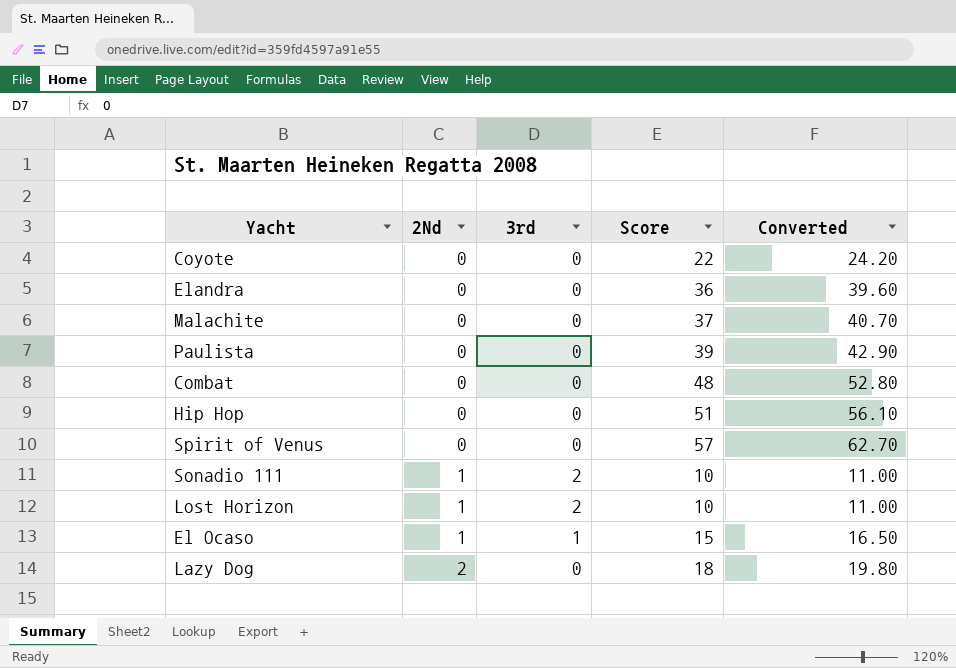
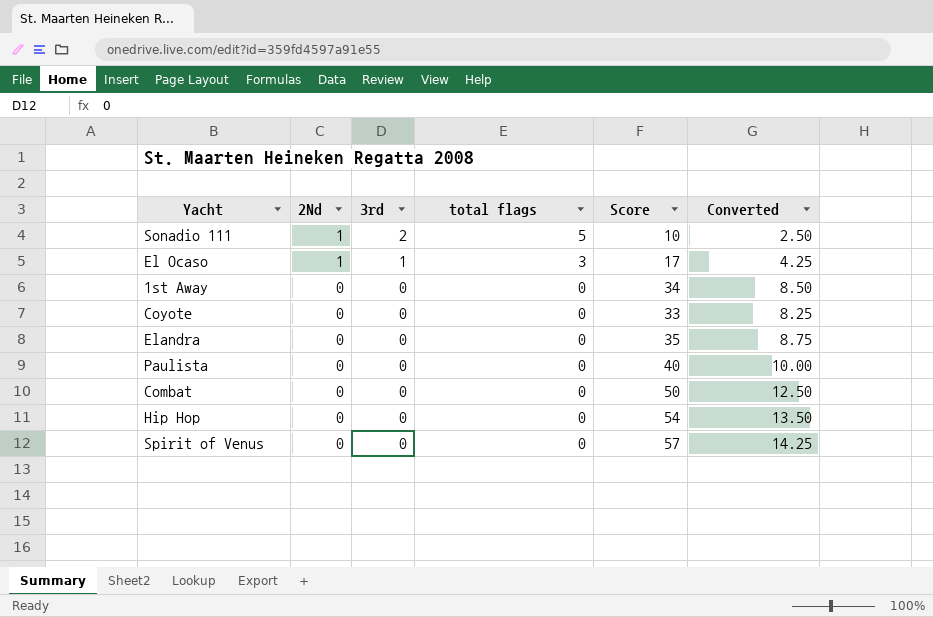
row order: 2Nd ascending -> 2Nd descending
column total flags | position: none -> 4
column Converted | formula: [Score] * 1.1 -> [Score] * 0.25
row Malachite: 0 | 0 | 37 | 40.70 -> none
row Lost Horizon: 1 | 2 | 10 | 11.00 -> none
row Lazy Dog: 2 | 0 | 18 | 19.80 -> none
El Ocaso | Score: 15 -> 17
row 1st Away: none -> 0 | 0 | 0 | 34 | 8.50
Coyote | Score: 22 -> 33
Elandra | Score: 36 -> 35
Paulista | Score: 39 -> 40
Combat | Score: 48 -> 50
Hip Hop | Score: 51 -> 54

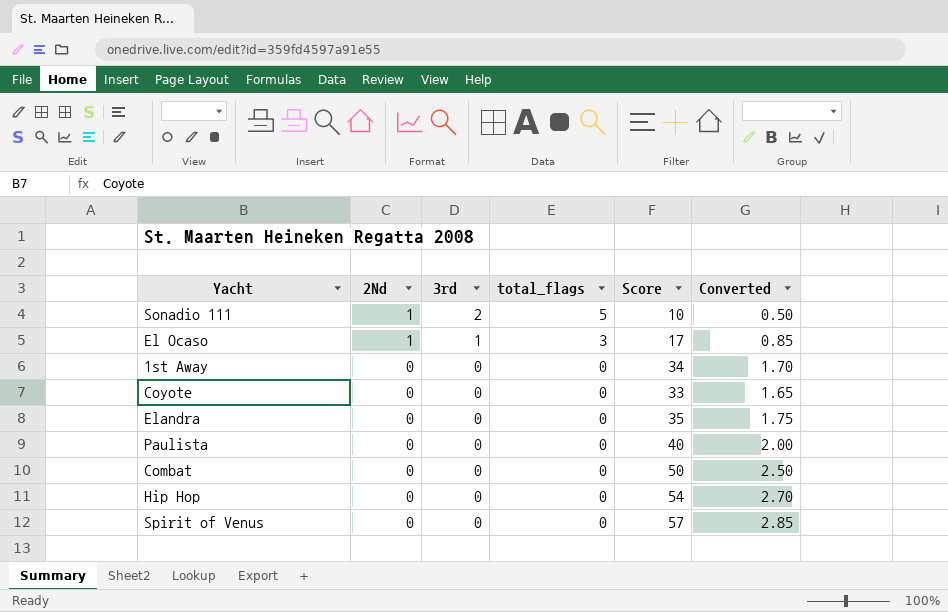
column name: total flags -> total_flags
column Converted | formula: [Score] * 0.25 -> [Score] * 0.05

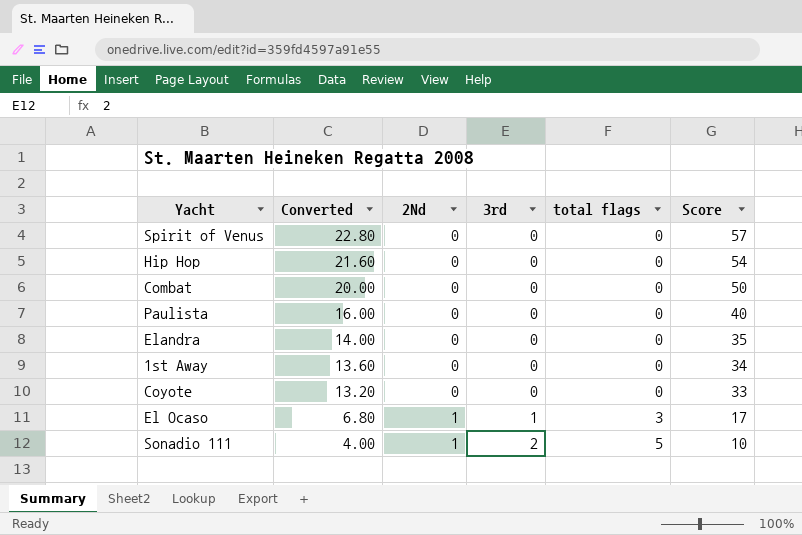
row order: 2Nd descending -> Converted descending
column Converted | formula: [Score] * 0.05 -> [Score] * 0.4
column Converted | position: 6 -> 2
column name: total_flags -> total flags

